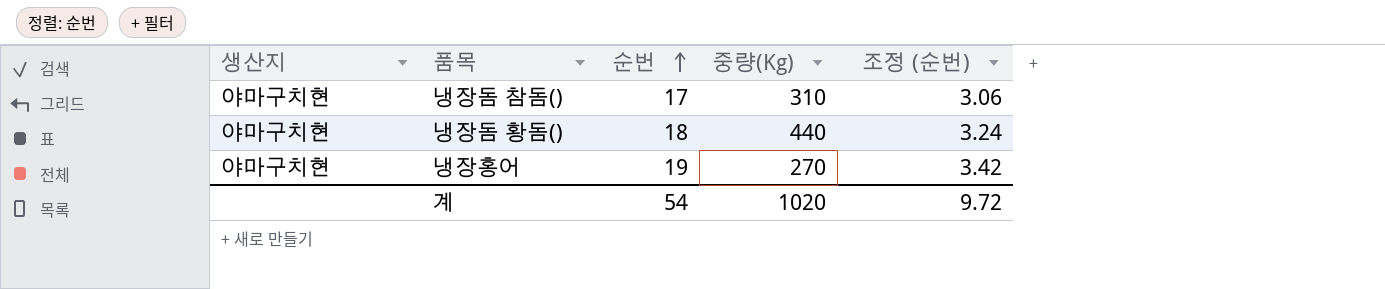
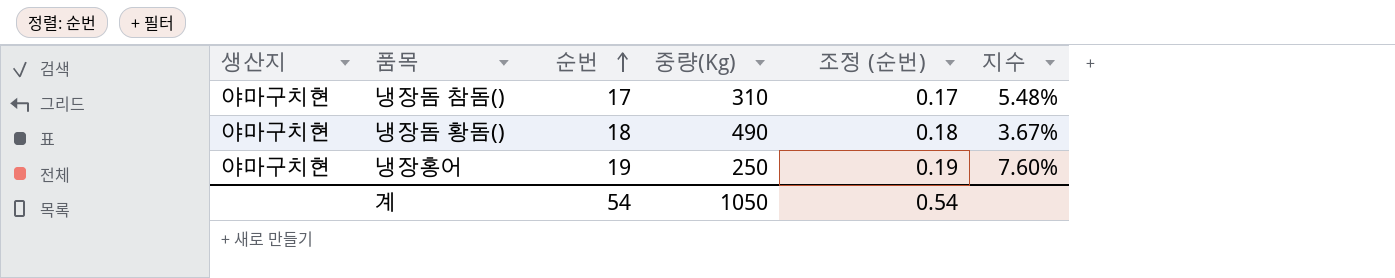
column 조정 (순번) | formula: [순번] * 0.18 -> [순번] * 0.01
column 지수 | formula: none -> [순번] / [중량(Kg)]
냉장돔 황돔() | 중량(Kg): 440 -> 490
냉장홍어 | 중량(Kg): 270 -> 250
계 | 중량(Kg): 1020 -> 1050
계 | 조정 (순번): 9.72 -> 0.54

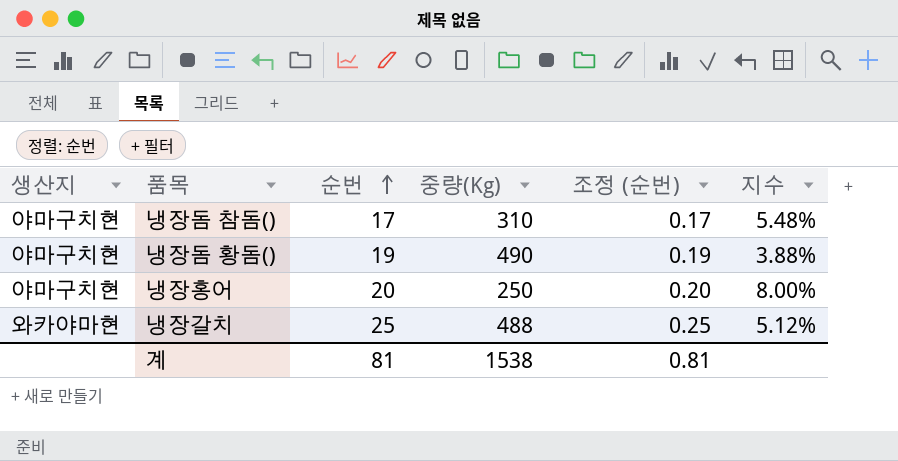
냉장돔 황돔() | 순번: 18 -> 19
냉장돔 황돔() | 조정 (순번): 0.18 -> 0.19
냉장돔 황돔() | 지수: 3.67% -> 3.88%
냉장홍어 | 순번: 19 -> 20
냉장홍어 | 조정 (순번): 0.19 -> 0.20
냉장홍어 | 지수: 7.60% -> 8.00%
row 냉장갈치: none -> 와카야마현 | 25 | 488 | 0.25 | 5.12%
계 | 순번: 54 -> 81
계 | 중량(Kg): 1050 -> 1538
계 | 조정 (순번): 0.54 -> 0.81

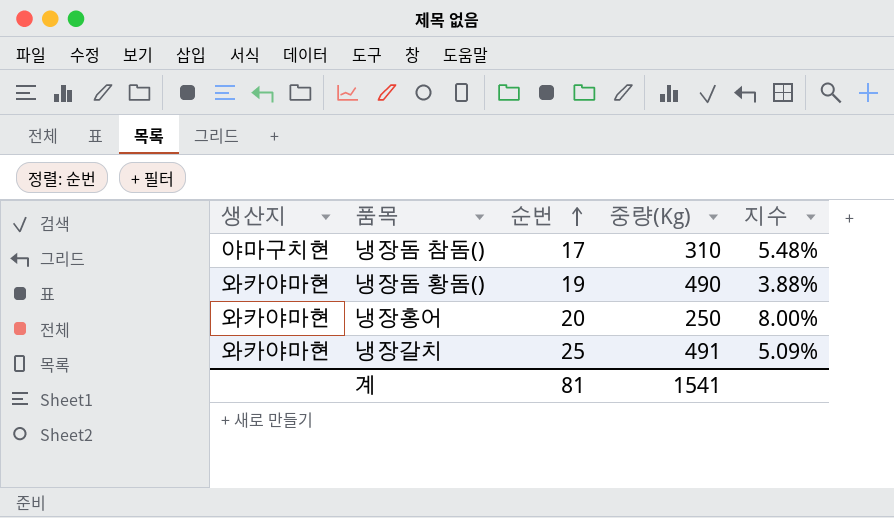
column 조정 (순번) | formula: [순번] * 0.01 -> none
냉장돔 황돔() | 생산지: 야마구치현 -> 와카야마현
냉장홍어 | 생산지: 야마구치현 -> 와카야마현
냉장갈치 | 중량(Kg): 488 -> 491
냉장갈치 | 지수: 5.12% -> 5.09%
계 | 중량(Kg): 1538 -> 1541

